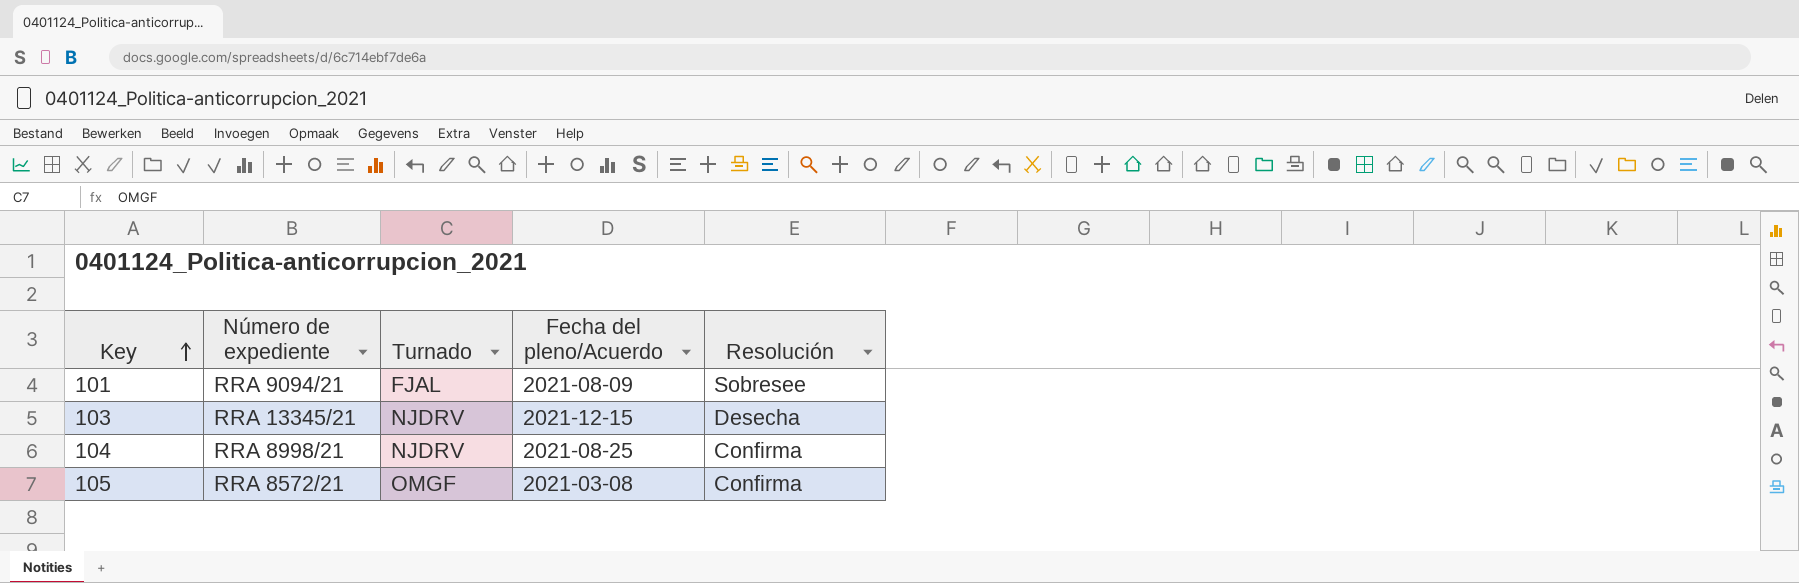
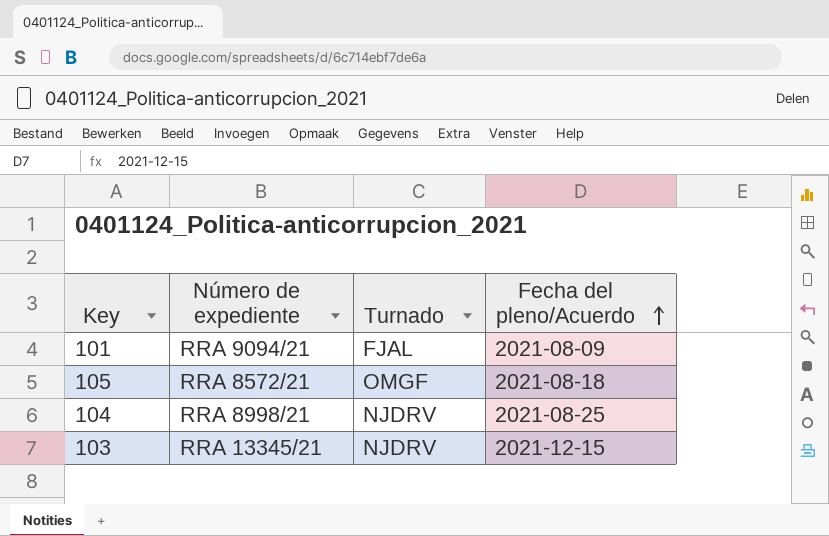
row order: Key ascending -> Fecha del pleno/Acuerdo ascending
column Resolución | position: 5 -> none
105 | Fecha del pleno/Acuerdo: 2021-03-08 -> 2021-08-18

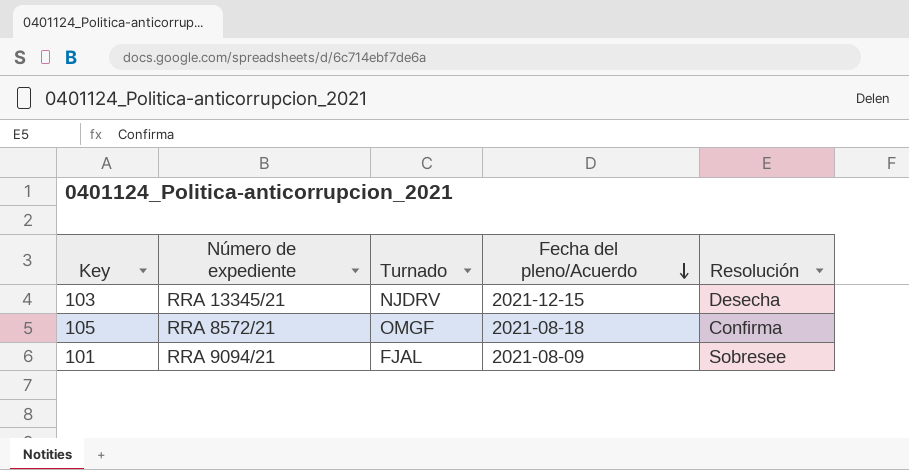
row order: Fecha del pleno/Acuerdo ascending -> Fecha del pleno/Acuerdo descending
column Resolución | position: none -> 5
row 104: RRA 8998/21 | NJDRV | 2021-08-25 -> none

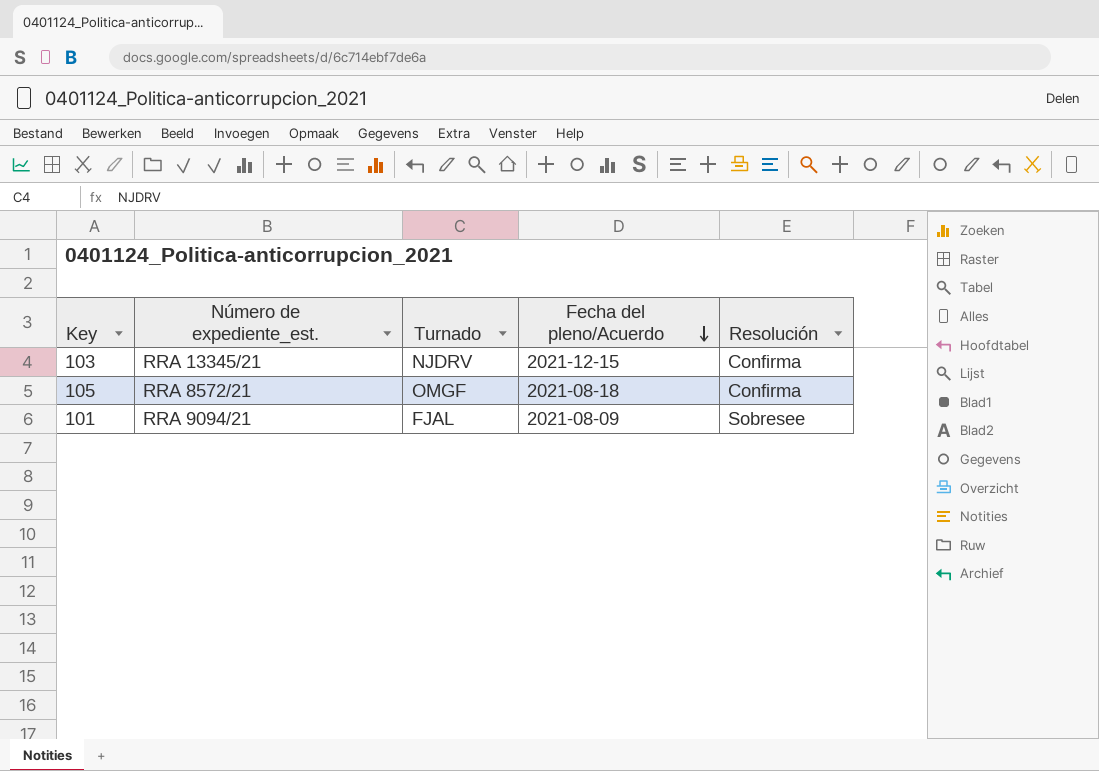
column name: Número de expediente -> Número de expediente_est.
103 | Resolución: Desecha -> Confirma

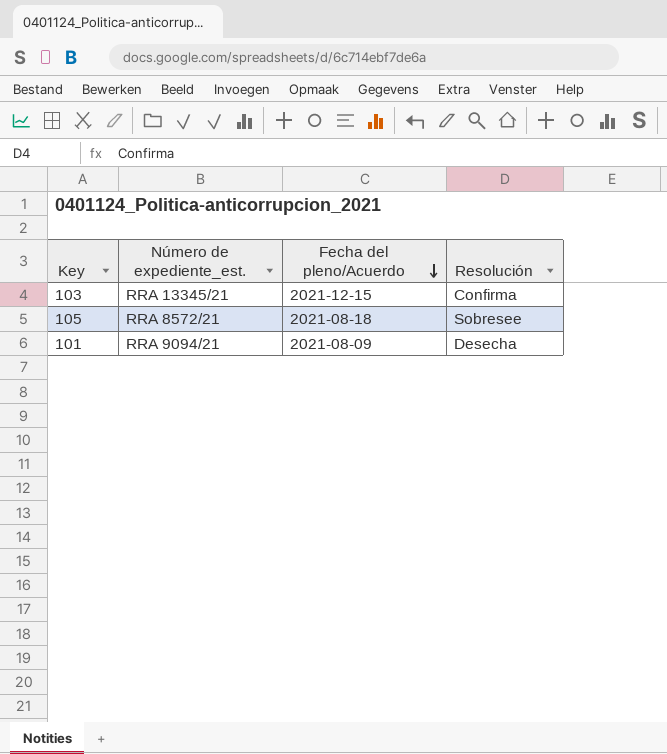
column Turnado | position: 3 -> none
105 | Resolución: Confirma -> Sobresee
101 | Resolución: Sobresee -> Desecha

